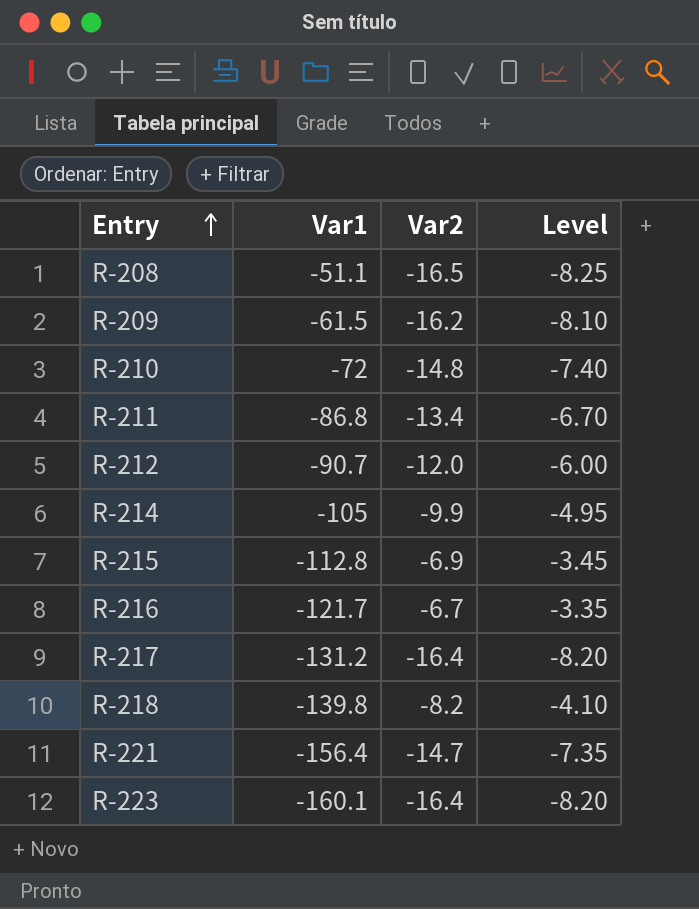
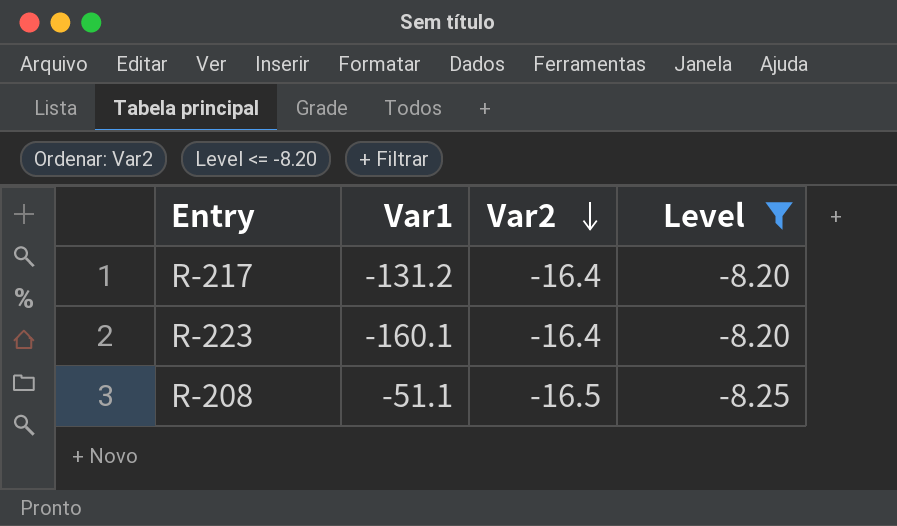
filter: none -> Level <= -8.20
row order: Entry ascending -> Var2 descending

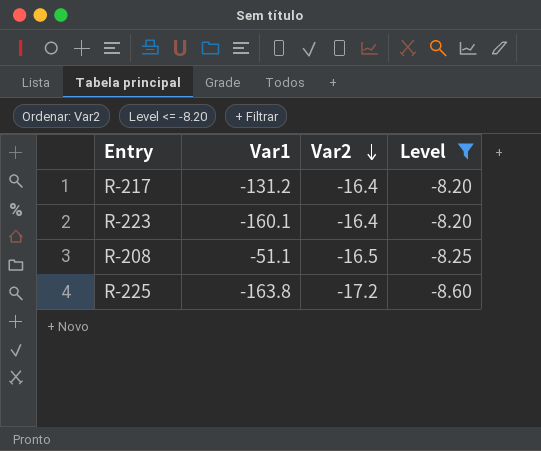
row R-225: none -> -163.8 | -17.2 | -8.60

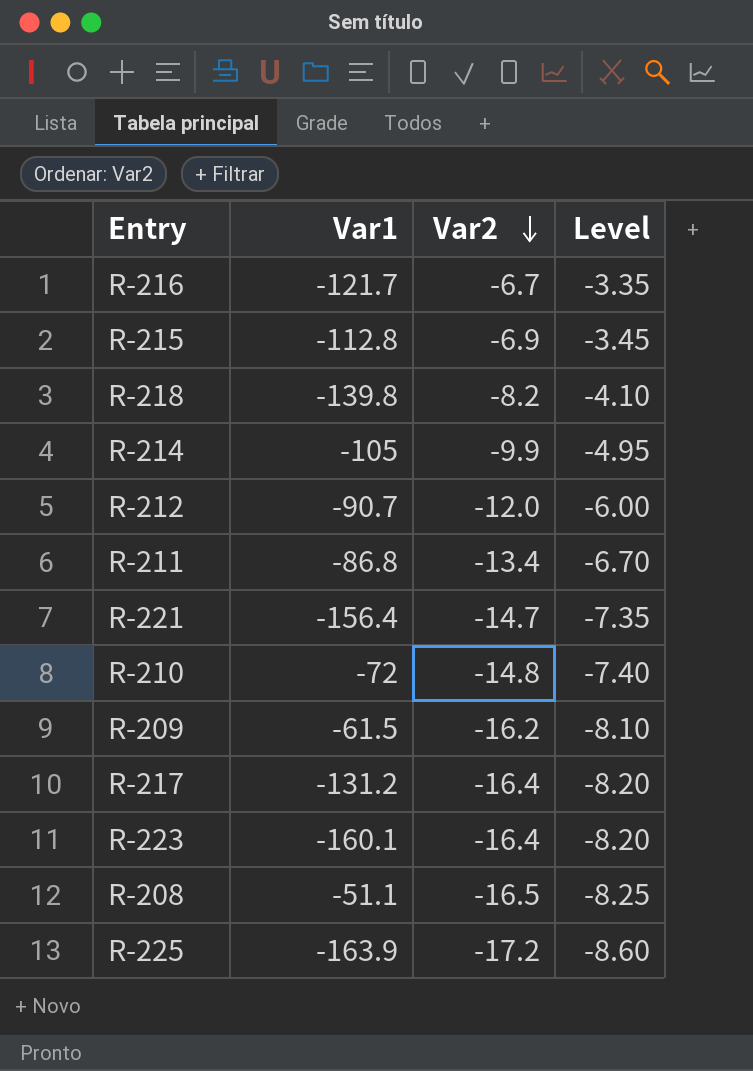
filter: Level <= -8.20 -> none
R-225 | Var1: -163.8 -> -163.9

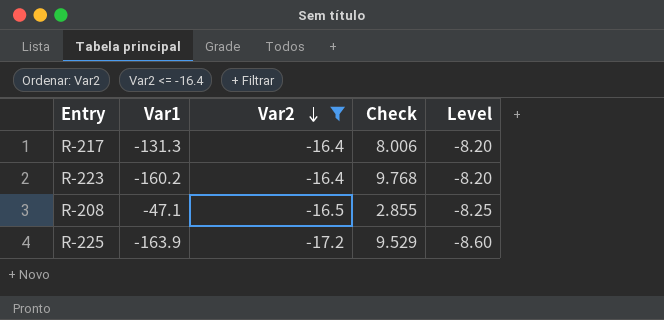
filter: none -> Var2 <= -16.4
column Check | formula: none -> [Var1] / [Var2]
R-217 | Var1: -131.2 -> -131.3
R-223 | Var1: -160.1 -> -160.2
R-208 | Var1: -51.1 -> -47.1

